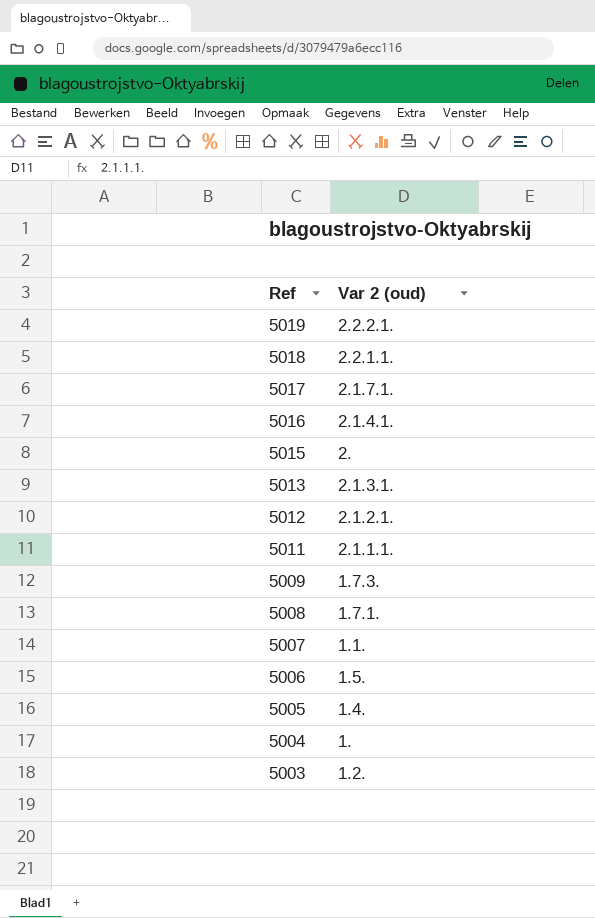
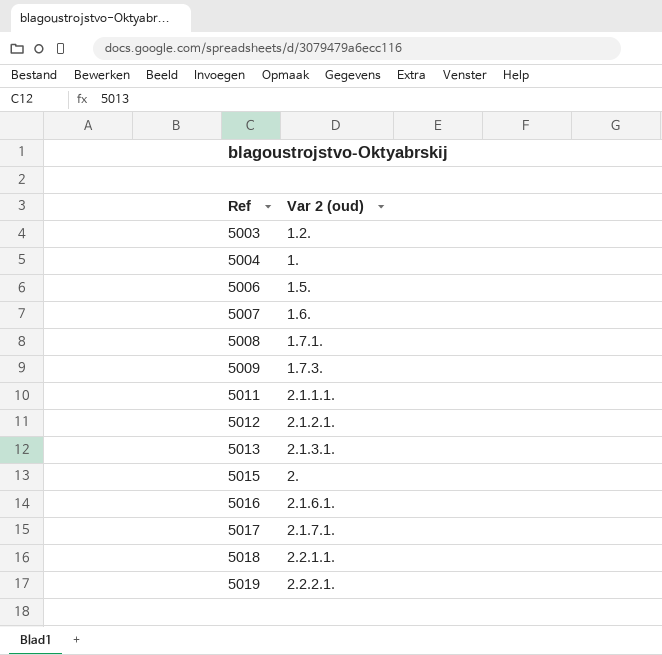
row order: Ref descending -> Ref ascending
row 5005: 1.4. -> none
5007 | Var 2 (oud): 1.1. -> 1.6.
5016 | Var 2 (oud): 2.1.4.1. -> 2.1.6.1.

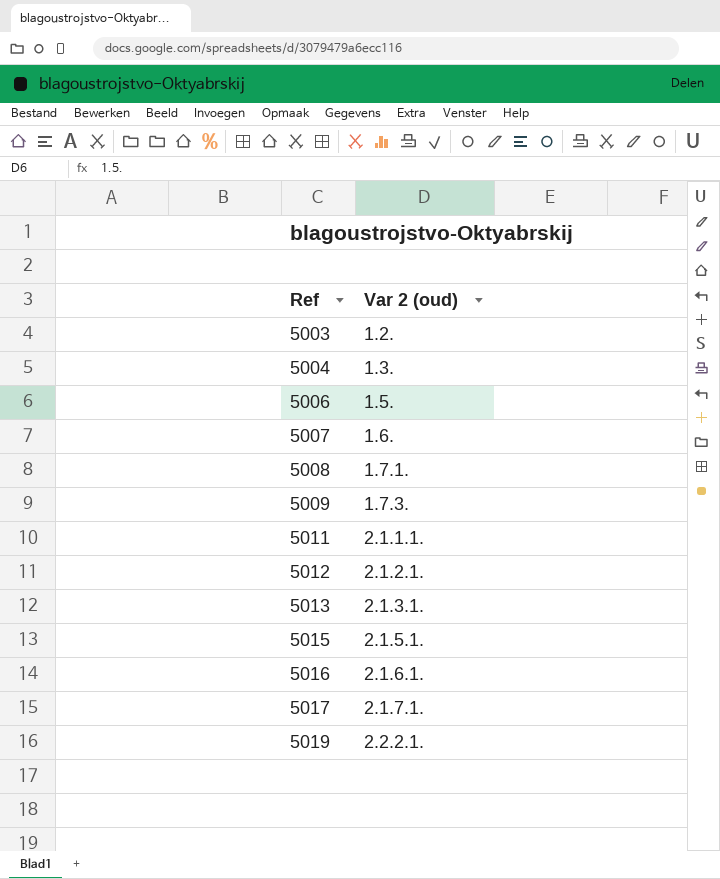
row 5018: 2.2.1.1. -> none
5004 | Var 2 (oud): 1. -> 1.3.
5015 | Var 2 (oud): 2. -> 2.1.5.1.

